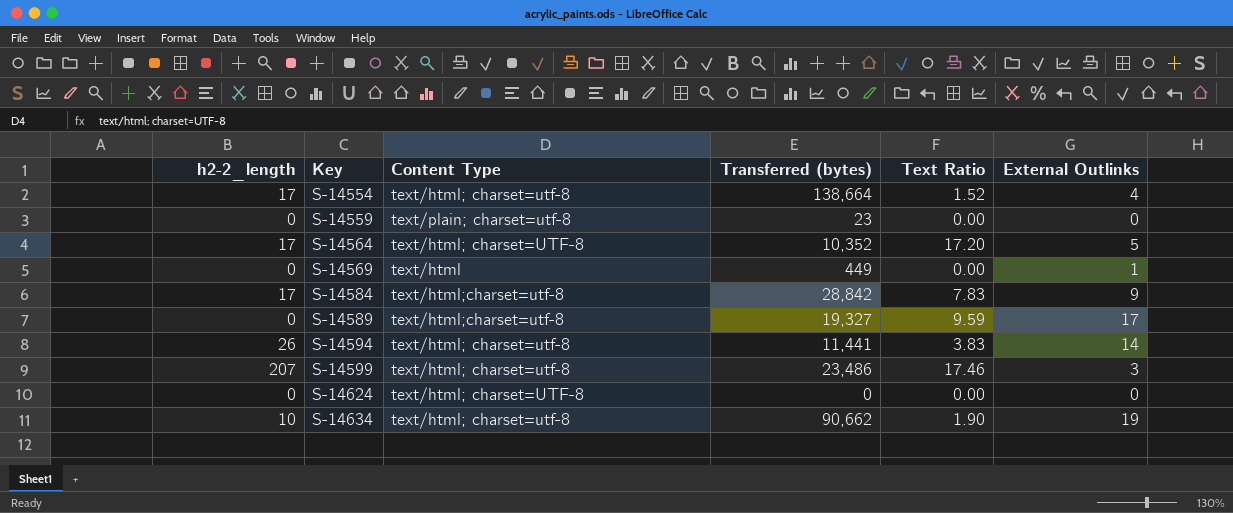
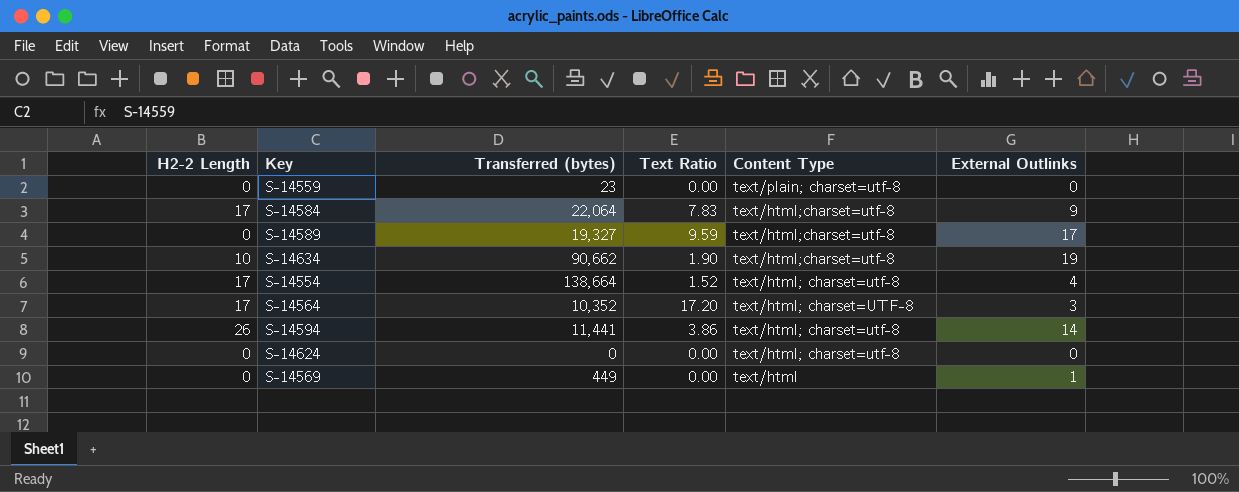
row order: Key ascending -> Content Type descending
column name: h2-2_length -> H2-2 Length
column Content Type | position: 3 -> 5
row S-14599: 207 | text/html; charset=utf-8 | 23,486 | 17.46 | 3 -> none
S-14584 | Transferred (bytes): 28,842 -> 22,064
S-14634 | Content Type: text/html; charset=utf-8 -> text/html;charset=utf-8
S-14564 | External Outlinks: 5 -> 3
S-14594 | Text Ratio: 3.83 -> 3.86
S-14624 | Content Type: text/html; charset=UTF-8 -> text/html; charset=utf-8

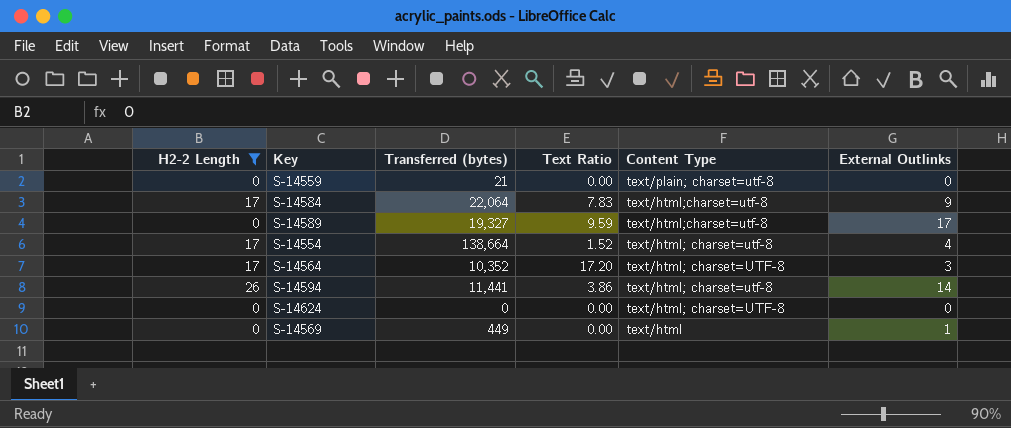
filter: none -> H2-2 Length != 10
S-14559 | Transferred (bytes): 23 -> 21
S-14624 | Content Type: text/html; charset=utf-8 -> text/html; charset=UTF-8

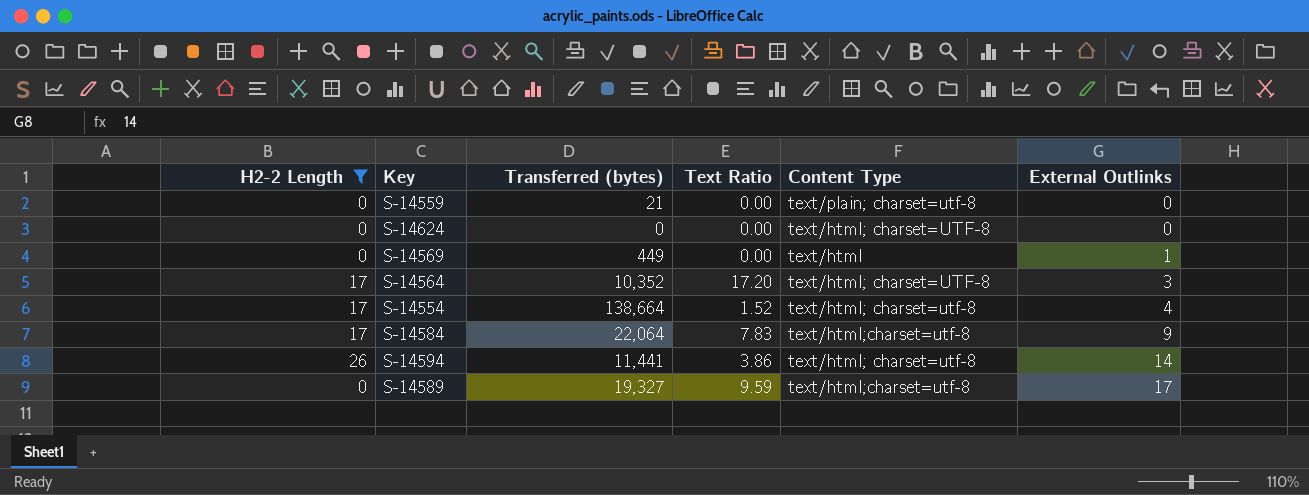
row order: Content Type descending -> External Outlinks ascending

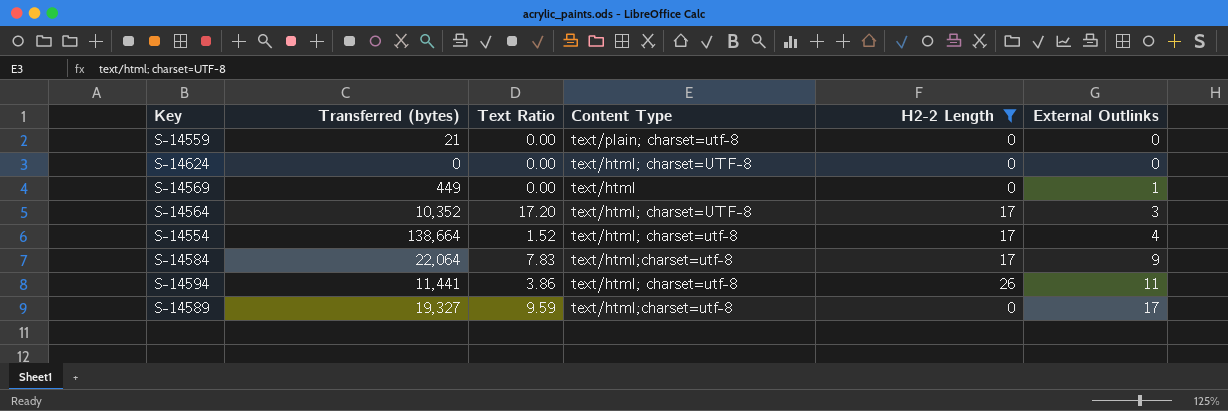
column H2-2 Length | position: 1 -> 5
S-14594 | External Outlinks: 14 -> 11

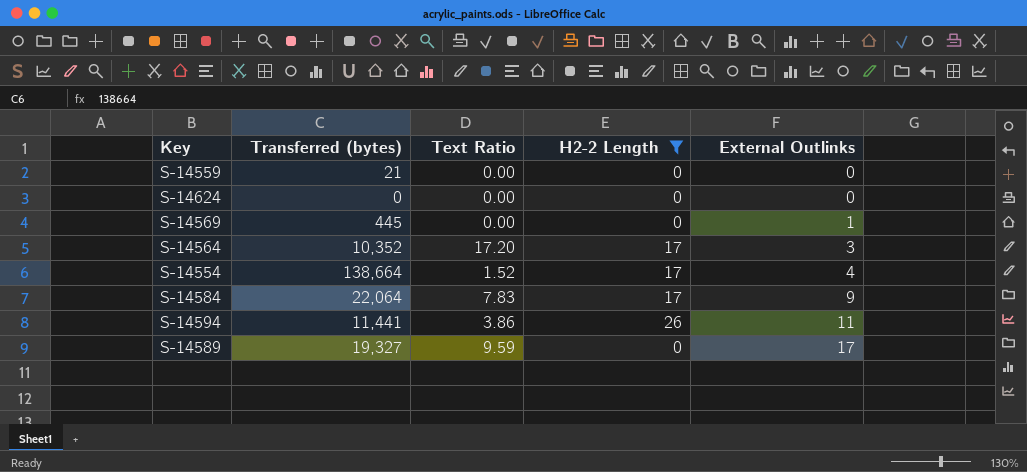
column Content Type | position: 4 -> none
S-14569 | Transferred (bytes): 449 -> 445

